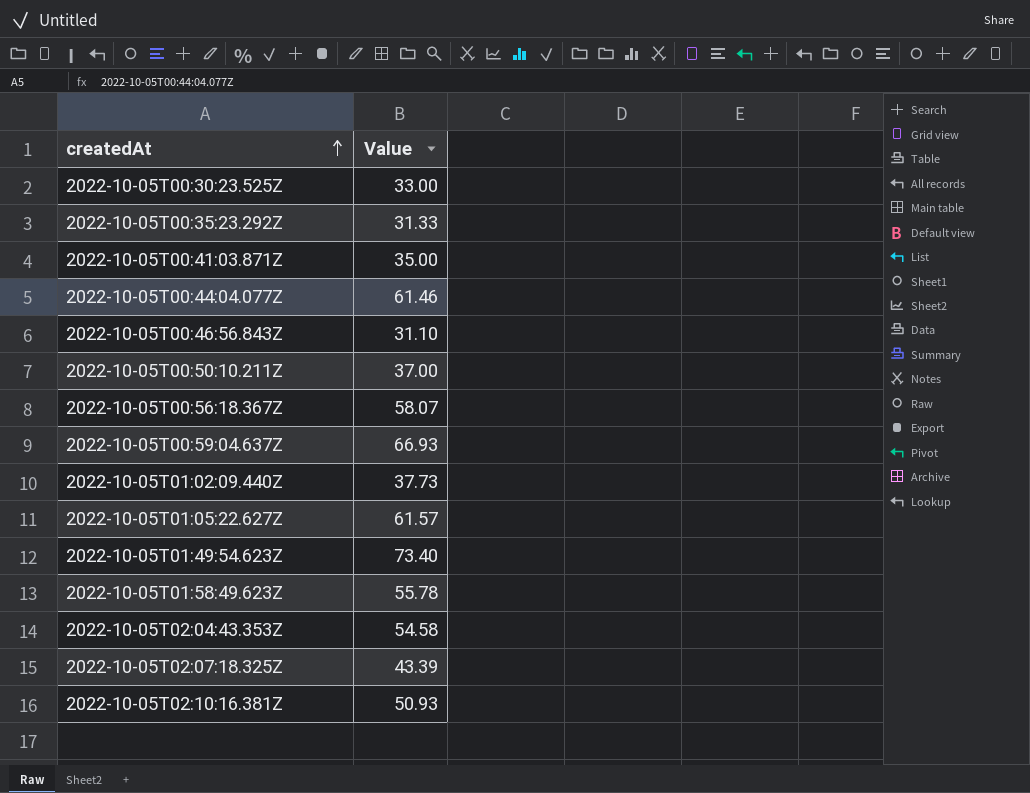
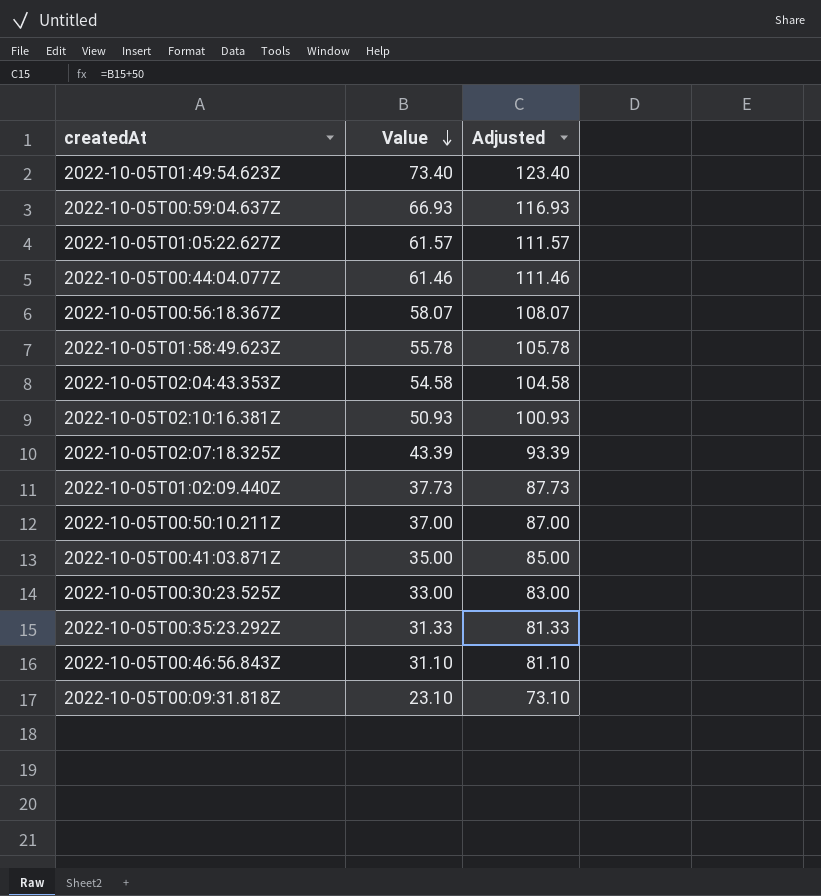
row order: createdAt ascending -> Value descending
column Adjusted | formula: none -> [Value] + 50
row 2022-10-05T00:09:31.818Z: none -> 23.10 | 73.10

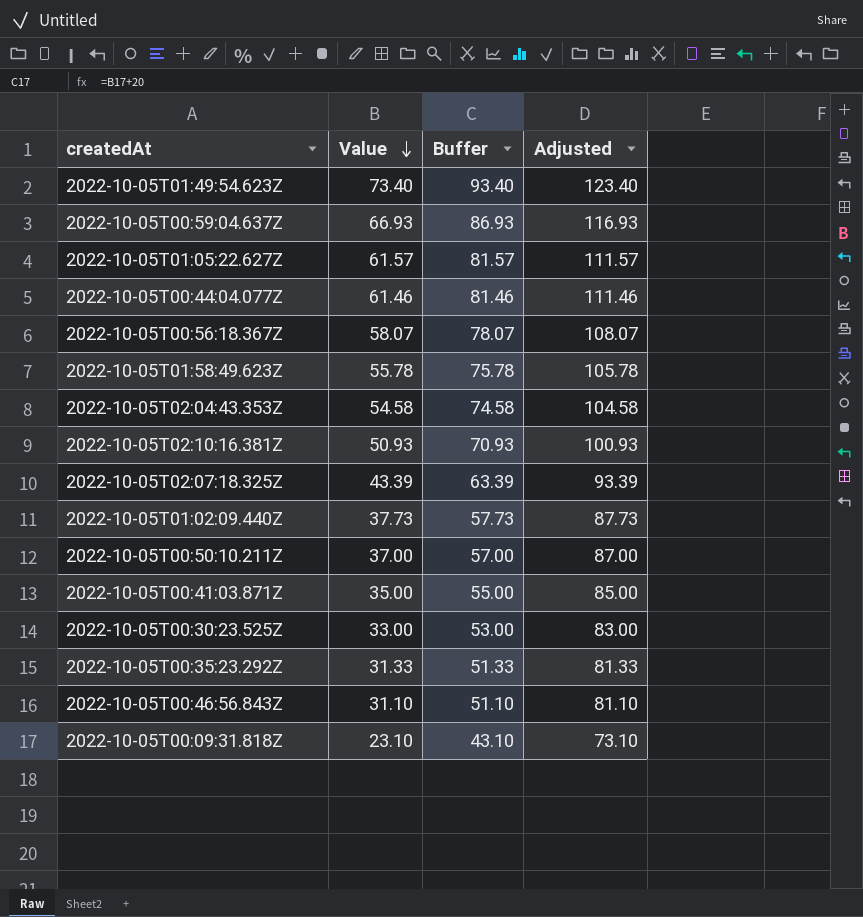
column Buffer | formula: none -> [Value] + 20

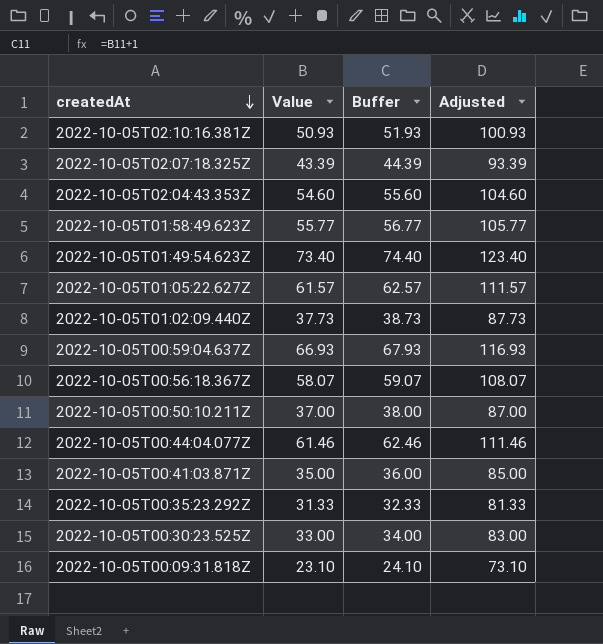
row order: Value descending -> createdAt descending
column Buffer | formula: [Value] + 20 -> [Value] + 1
row 2022-10-05T00:46:56.843Z: 31.10 | 51.10 | 81.10 -> none
2022-10-05T02:04:43.353Z | Value: 54.58 -> 54.60
2022-10-05T02:04:43.353Z | Adjusted: 104.58 -> 104.60
2022-10-05T01:58:49.623Z | Value: 55.78 -> 55.77
2022-10-05T01:58:49.623Z | Adjusted: 105.78 -> 105.77

